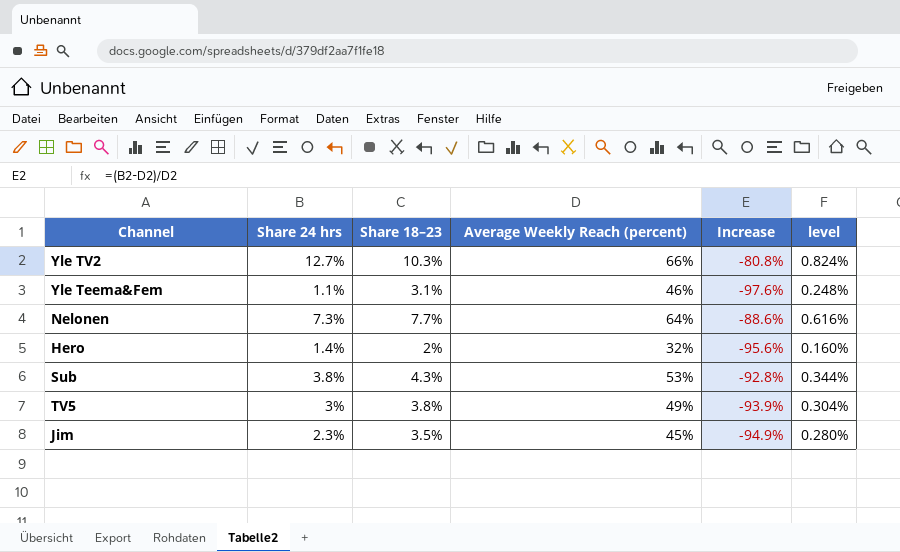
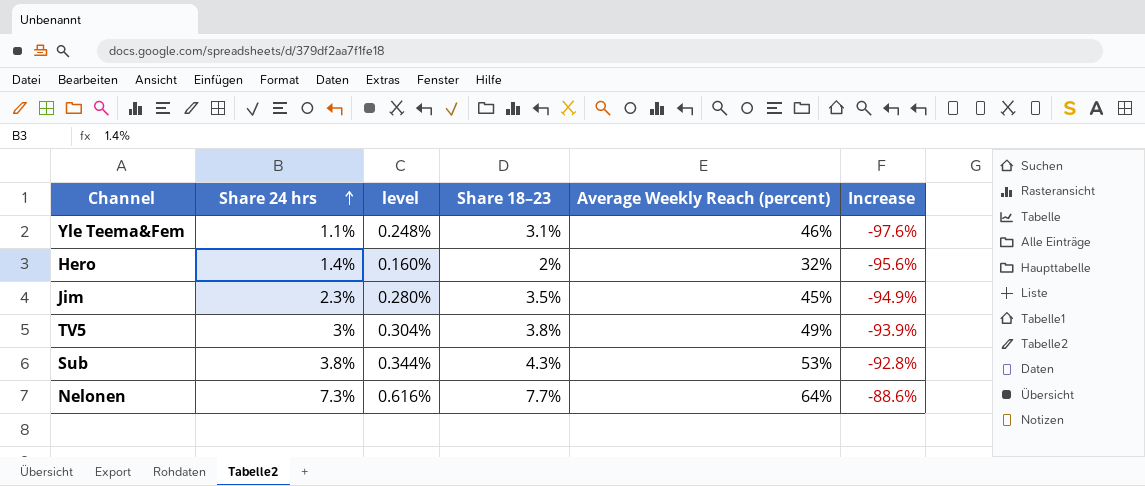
row order: none -> Share 24 hrs ascending
column level | position: 6 -> 3
row Yle TV2: 12.7% | 10.3% | 66% | -80.8% | 0.824% -> none

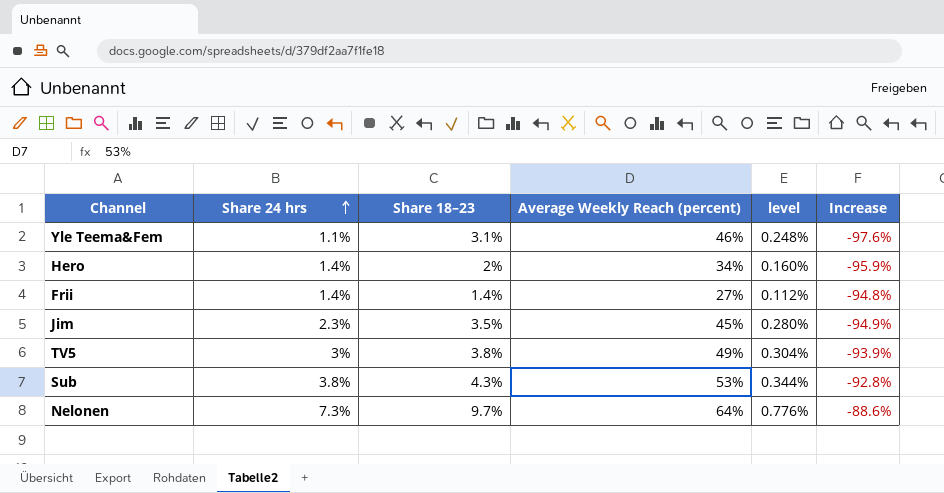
column level | position: 3 -> 5
Hero | Average Weekly Reach (percent): 32% -> 34%
Hero | Increase: -95.6% -> -95.9%
row Frii: none -> 1.4% | 1.4% | 27% | 0.112% | -94.8%
Nelonen | Share 18–23: 7.7% -> 9.7%
Nelonen | level: 0.616% -> 0.776%

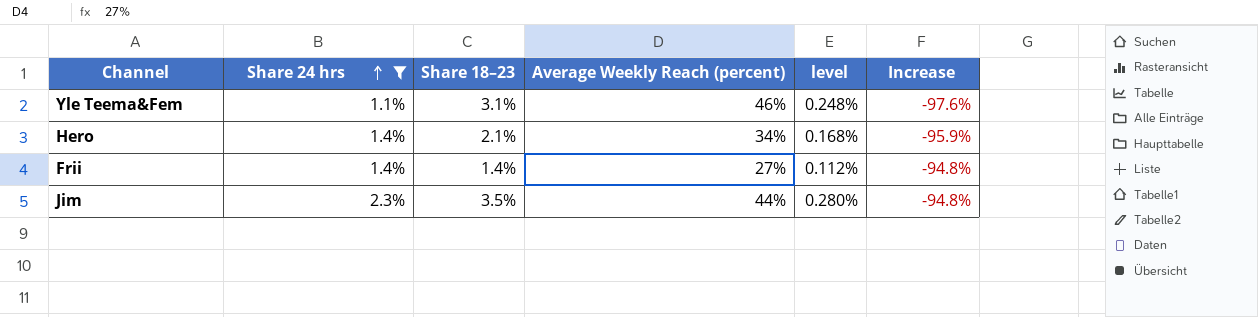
filter: none -> Share 24 hrs <= 2.3%
Hero | Share 18–23: 2% -> 2.1%
Hero | level: 0.160% -> 0.168%
Jim | Average Weekly Reach (percent): 45% -> 44%
Jim | Increase: -94.9% -> -94.8%

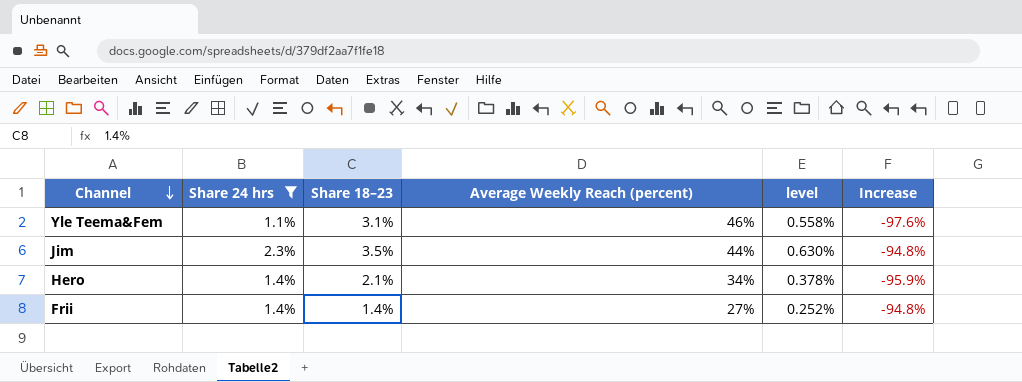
row order: Share 24 hrs ascending -> Channel descending
column level | formula: [Share 18–23] * 0.08 -> [Share 18–23] * 0.18

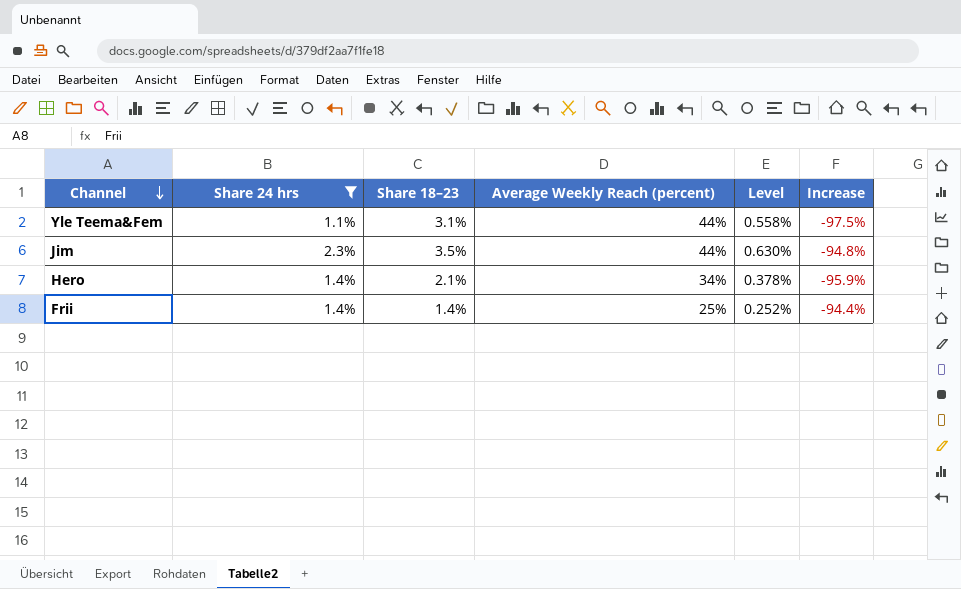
column name: level -> Level
Yle Teema&Fem | Average Weekly Reach (percent): 46% -> 44%
Yle Teema&Fem | Increase: -97.6% -> -97.5%
Frii | Average Weekly Reach (percent): 27% -> 25%
Frii | Increase: -94.8% -> -94.4%

